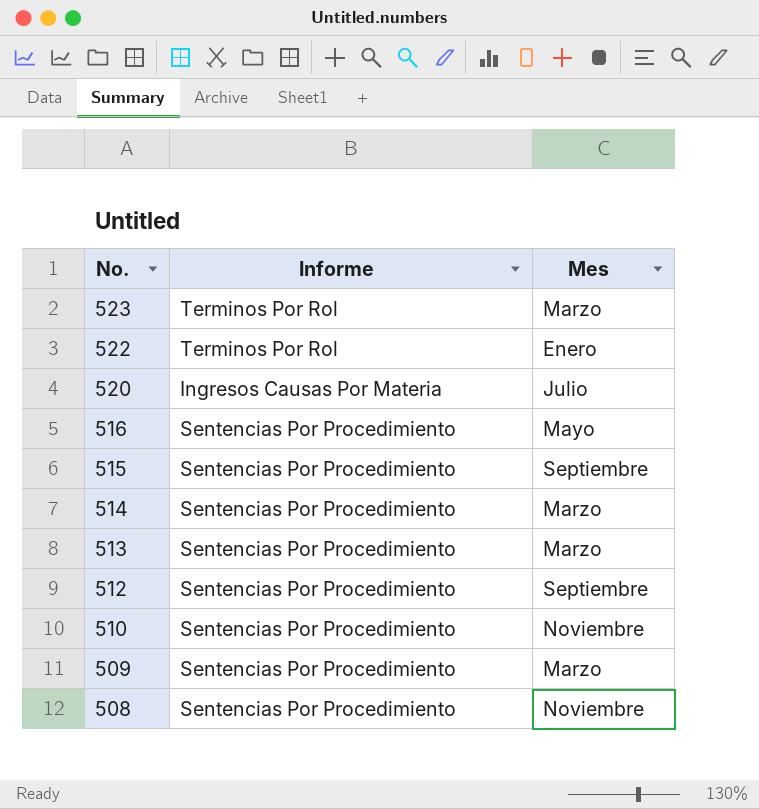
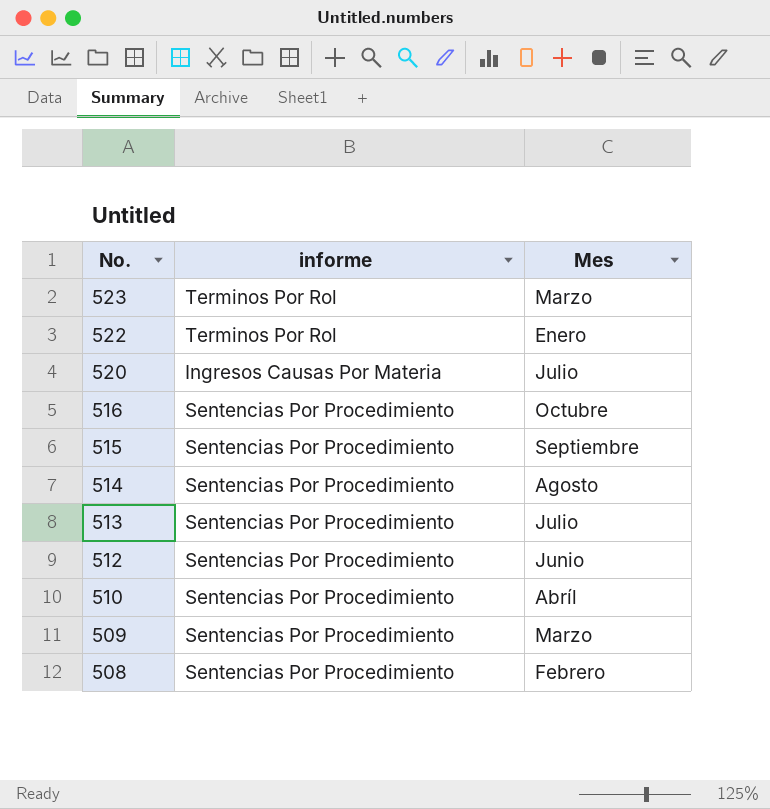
column name: Informe -> informe
516 | Mes: Mayo -> Octubre
514 | Mes: Marzo -> Agosto
513 | Mes: Marzo -> Julio
512 | Mes: Septiembre -> Junio
510 | Mes: Noviembre -> Abríl
508 | Mes: Noviembre -> Febrero

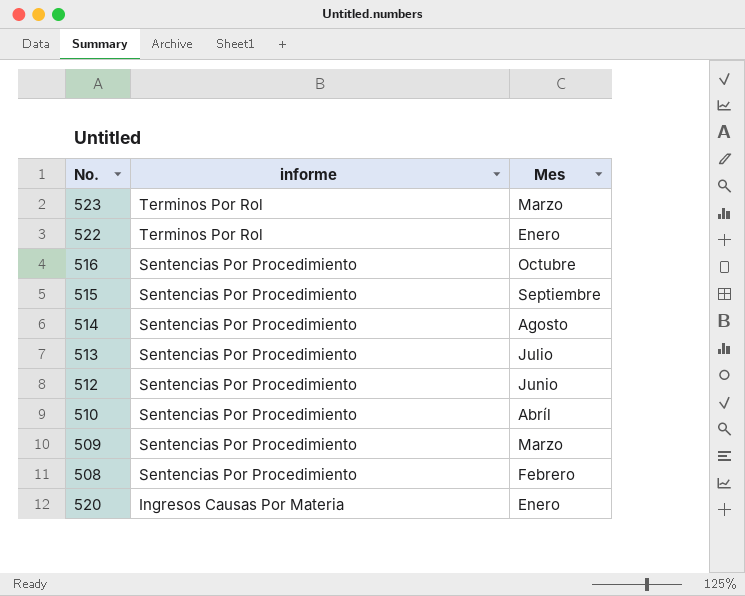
row order: No. descending -> informe descending
520 | Mes: Julio -> Enero

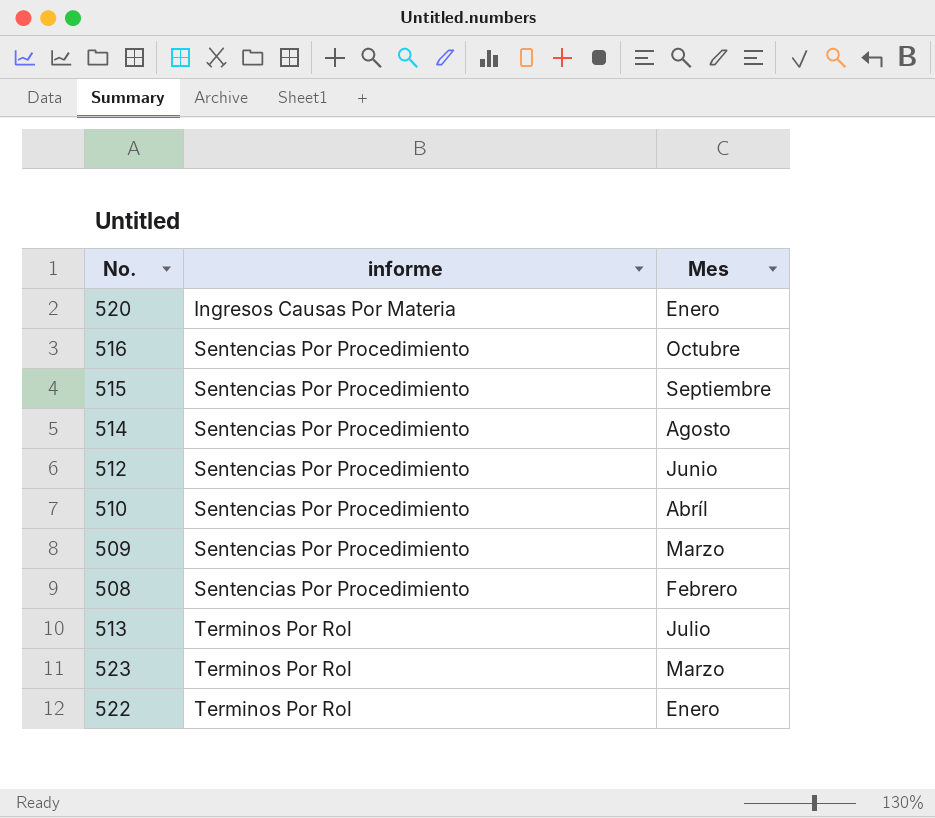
row order: informe descending -> informe ascending
513 | informe: Sentencias Por Procedimiento -> Terminos Por Rol

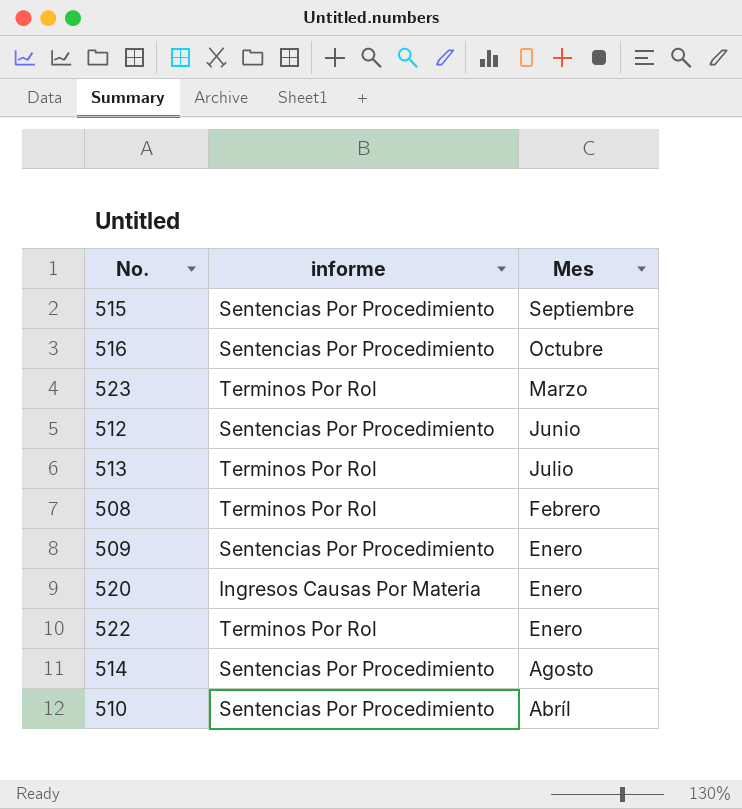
row order: informe ascending -> Mes descending
508 | informe: Sentencias Por Procedimiento -> Terminos Por Rol
509 | Mes: Marzo -> Enero

